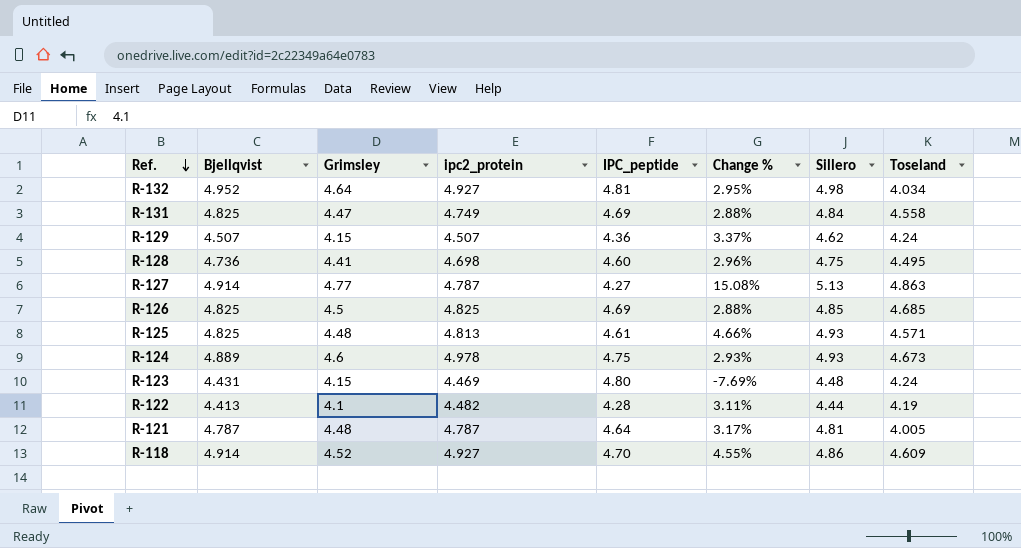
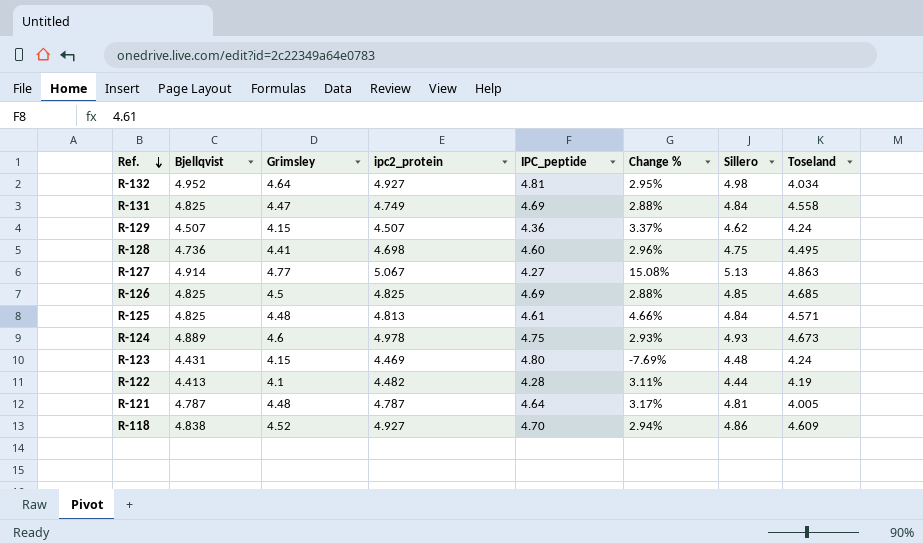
R-127 | ipc2_protein: 4.787 -> 5.067
R-125 | Sillero: 4.93 -> 4.84
R-118 | Bjellqvist: 4.914 -> 4.838
R-118 | Change %: 4.55% -> 2.94%

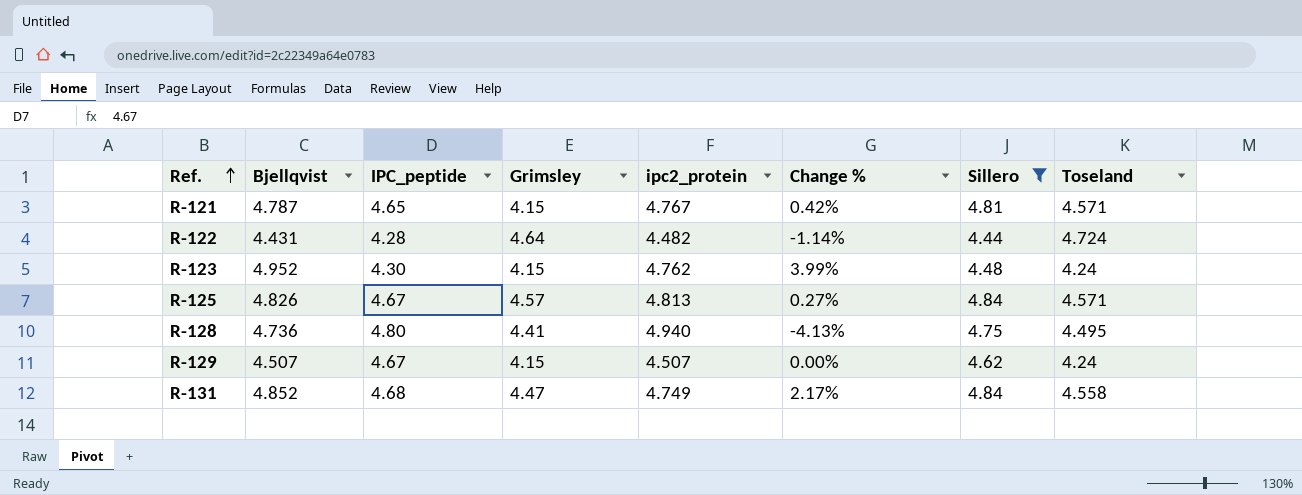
filter: none -> Sillero <= 4.84
row order: Ref. descending -> Ref. ascending
column IPC_peptide | position: 5 -> 3
column Change % | formula: ([Bjellqvist] - [IPC_peptide]) / [IPC_peptide] -> ([Bjellqvist] - [ipc2_protein]) / [ipc2_protein]
R-121 | IPC_peptide: 4.64 -> 4.65
R-121 | Grimsley: 4.48 -> 4.15
R-121 | ipc2_protein: 4.787 -> 4.767
R-121 | Toseland: 4.005 -> 4.571
R-122 | Bjellqvist: 4.413 -> 4.431
R-122 | Grimsley: 4.1 -> 4.64
R-122 | Toseland: 4.19 -> 4.724
R-123 | Bjellqvist: 4.431 -> 4.952
R-123 | IPC_peptide: 4.80 -> 4.30
R-123 | ipc2_protein: 4.469 -> 4.762
R-125 | Bjellqvist: 4.825 -> 4.826
R-125 | IPC_peptide: 4.61 -> 4.67
R-125 | Grimsley: 4.48 -> 4.57
R-128 | IPC_peptide: 4.60 -> 4.80
R-128 | ipc2_protein: 4.698 -> 4.940
R-129 | IPC_peptide: 4.36 -> 4.67
R-131 | Bjellqvist: 4.825 -> 4.852
R-131 | IPC_peptide: 4.69 -> 4.68

